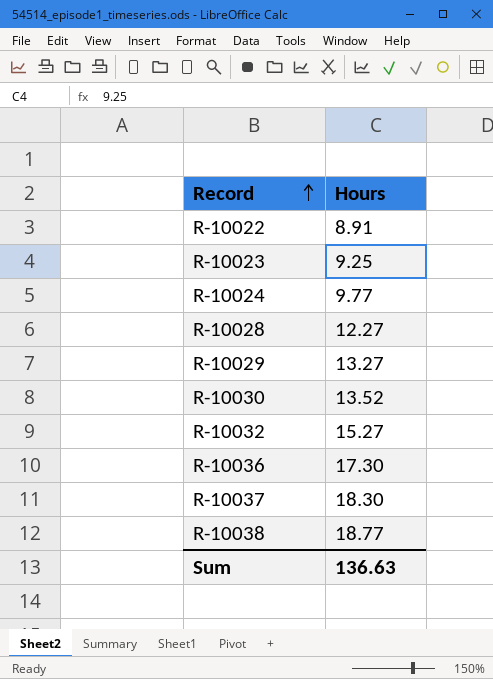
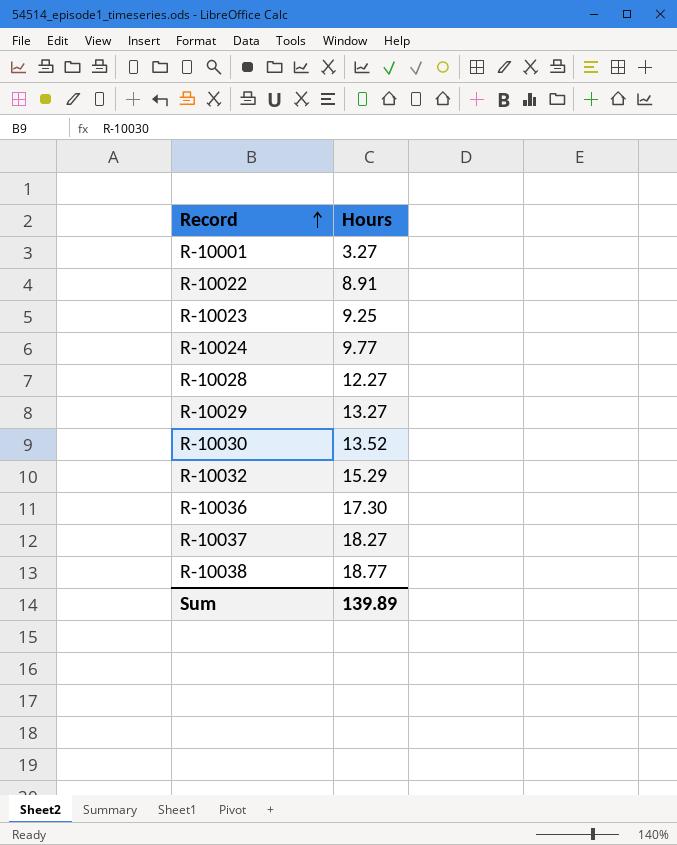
row R-10001: none -> 3.27
R-10032 | Hours: 15.27 -> 15.29
R-10037 | Hours: 18.30 -> 18.27
Sum | Hours: 136.63 -> 139.89

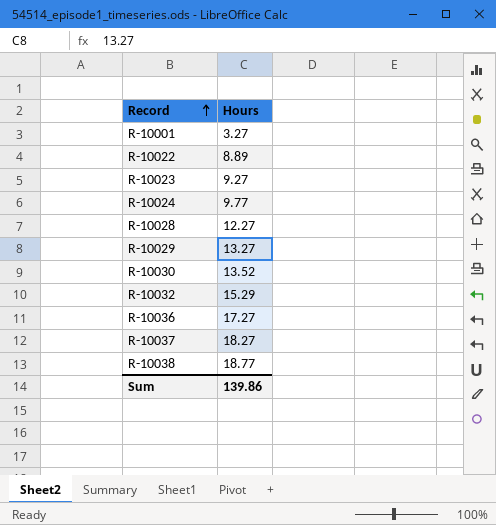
R-10022 | Hours: 8.91 -> 8.89
R-10023 | Hours: 9.25 -> 9.27
R-10036 | Hours: 17.30 -> 17.27
Sum | Hours: 139.89 -> 139.86

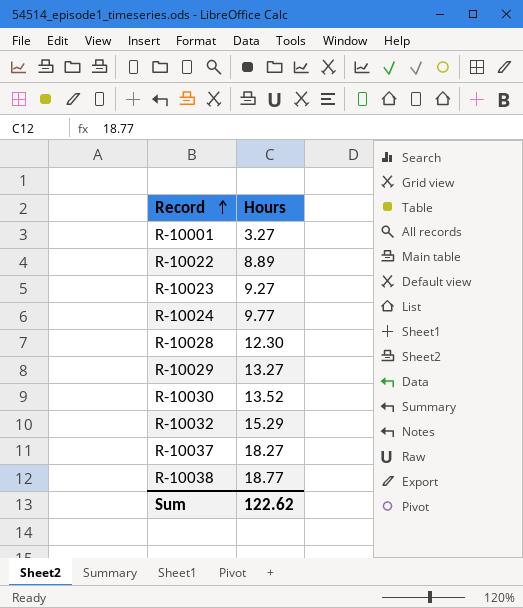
row R-10036: 17.27 -> none
R-10028 | Hours: 12.27 -> 12.30
Sum | Hours: 139.86 -> 122.62

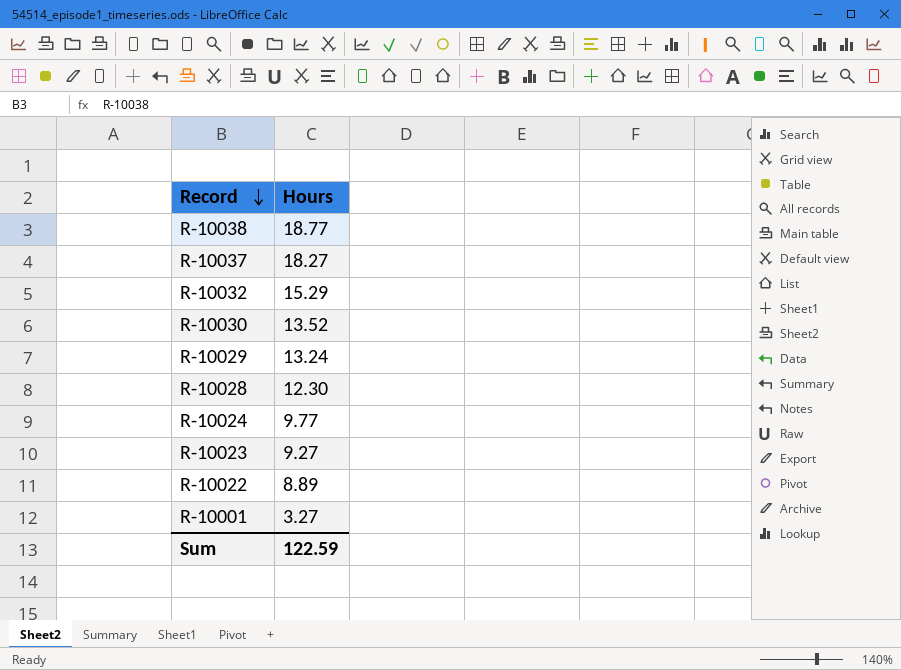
row order: Record ascending -> Record descending
R-10029 | Hours: 13.27 -> 13.24
Sum | Hours: 122.62 -> 122.59

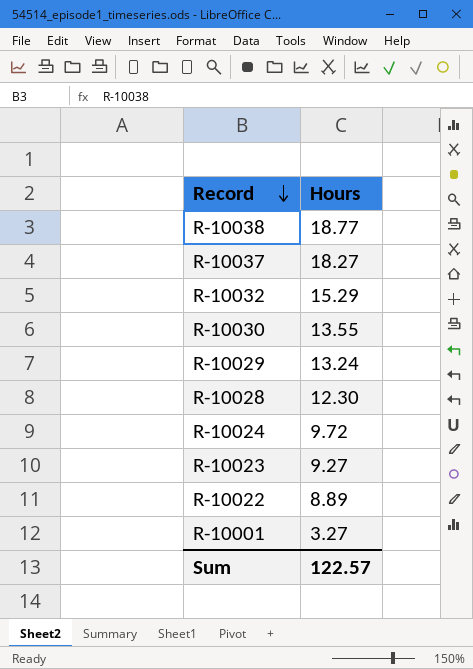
R-10030 | Hours: 13.52 -> 13.55
R-10024 | Hours: 9.77 -> 9.72
Sum | Hours: 122.59 -> 122.57

